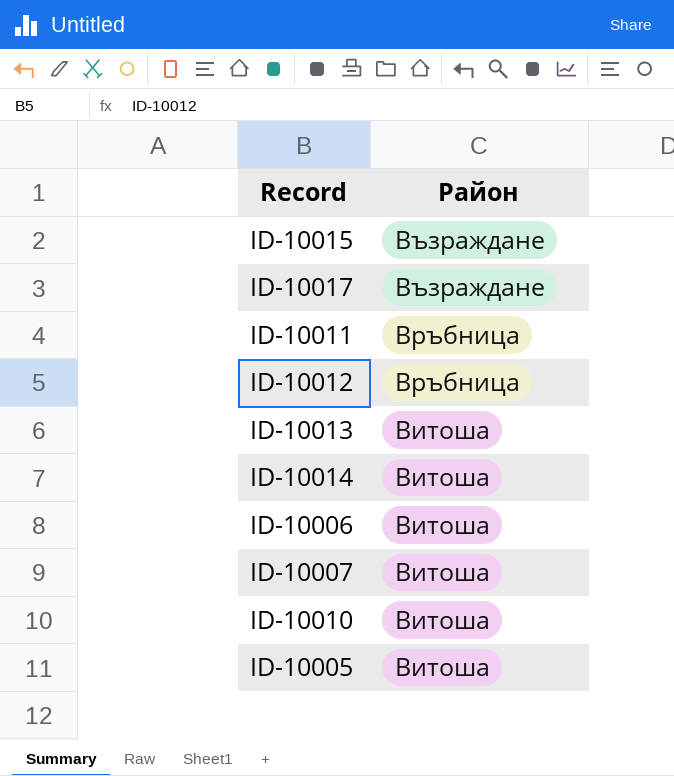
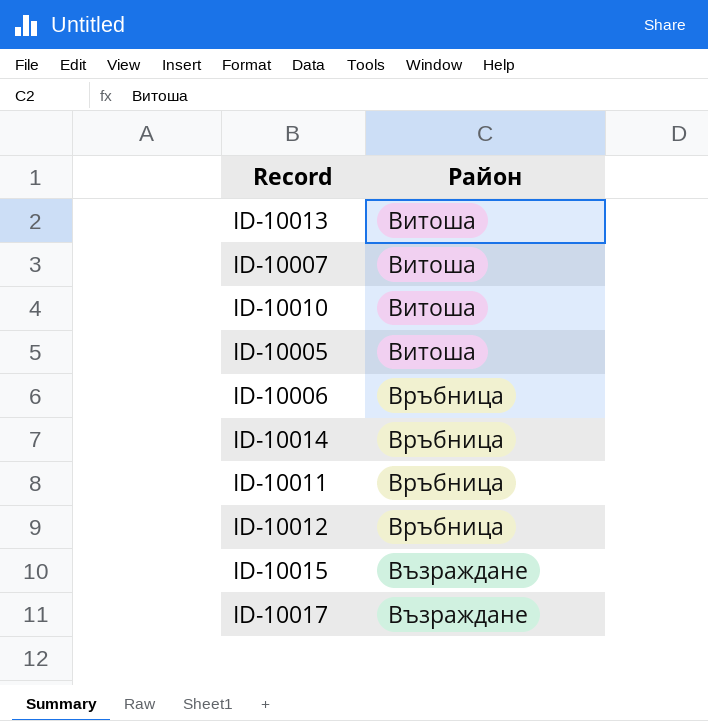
row order: Район descending -> Район ascending
ID-10006 | Район: Витоша -> Връбница
ID-10014 | Район: Витоша -> Връбница

